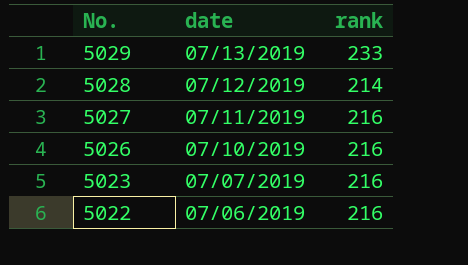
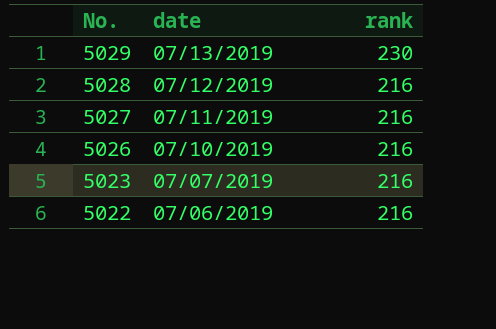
5029 | rank: 233 -> 230
5028 | rank: 214 -> 216

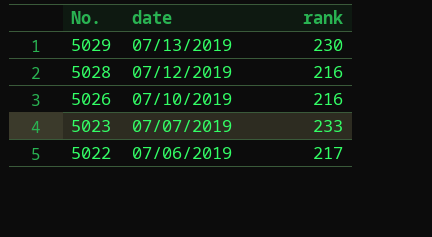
row 5027: 07/11/2019 | 216 -> none
5023 | rank: 216 -> 233
5022 | rank: 216 -> 217

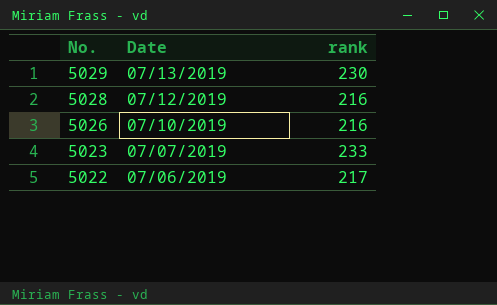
column name: date -> Date

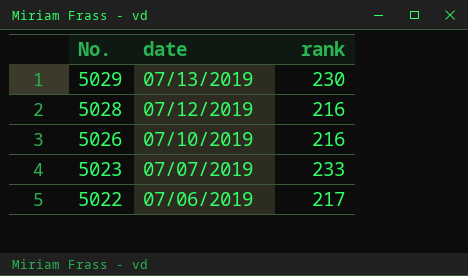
column name: Date -> date

